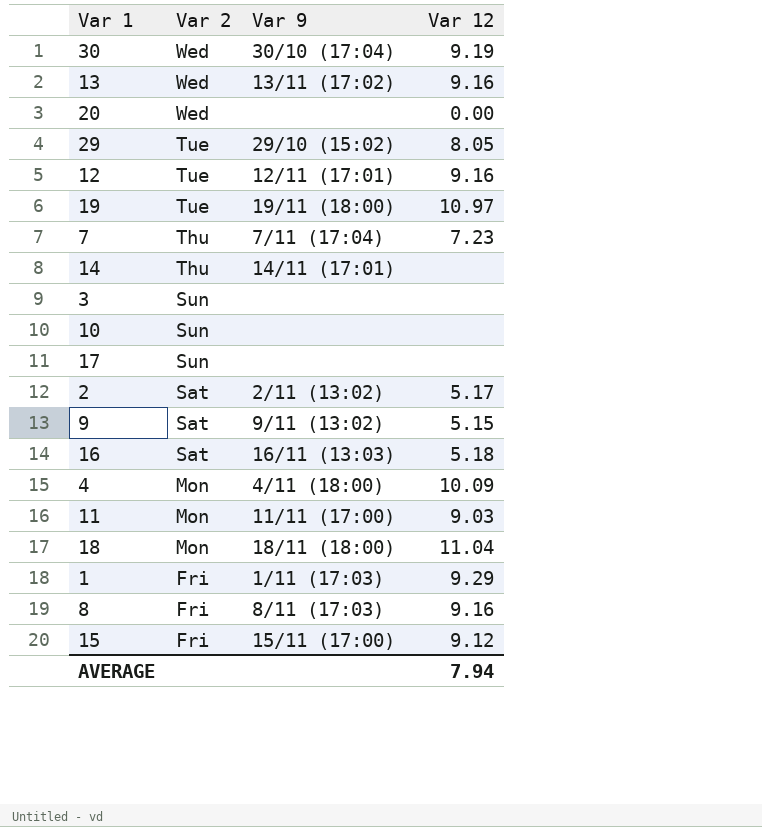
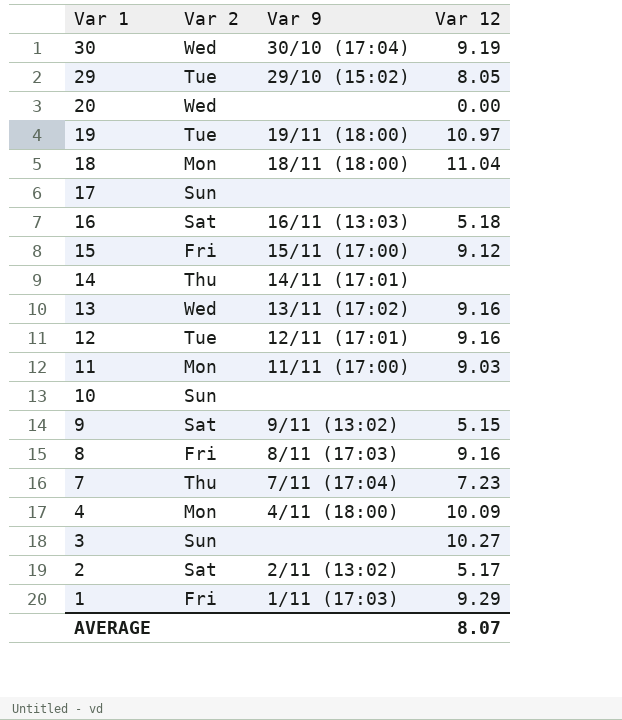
row order: Var 2 descending -> Var 1 descending
3 | Var 12: none -> 10.27
AVERAGE | Var 12: 7.94 -> 8.07

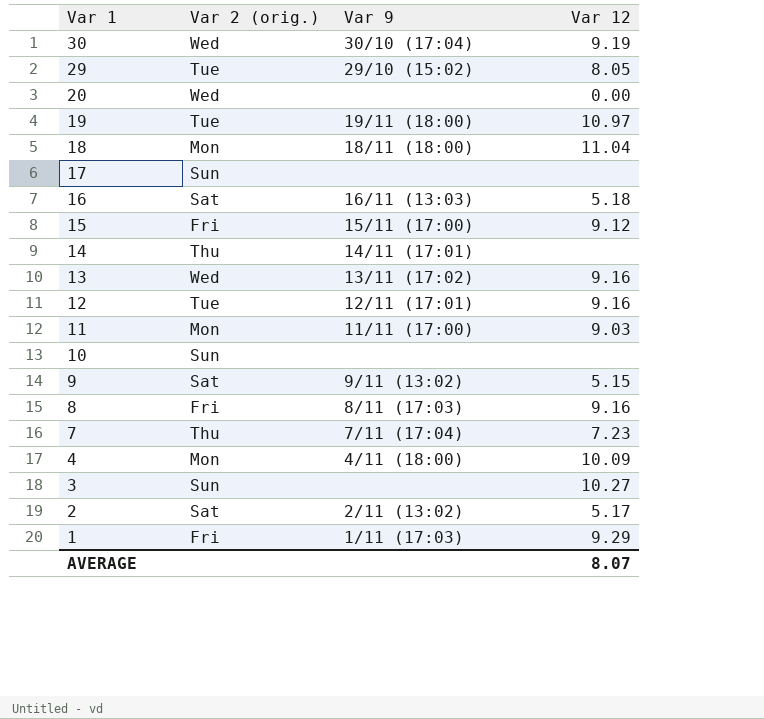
column name: Var 2 -> Var 2 (orig.)

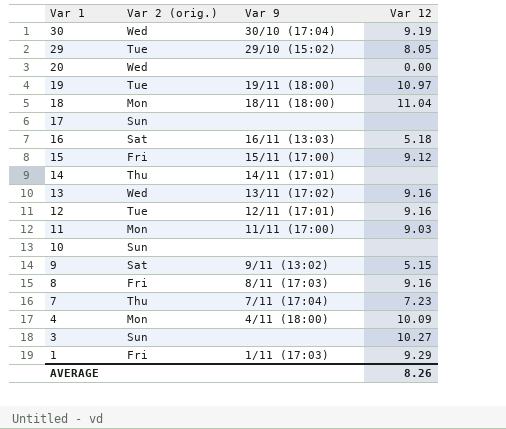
row 2: Sat | 2/11 (13:02) | 5.17 -> none
AVERAGE | Var 12: 8.07 -> 8.26

